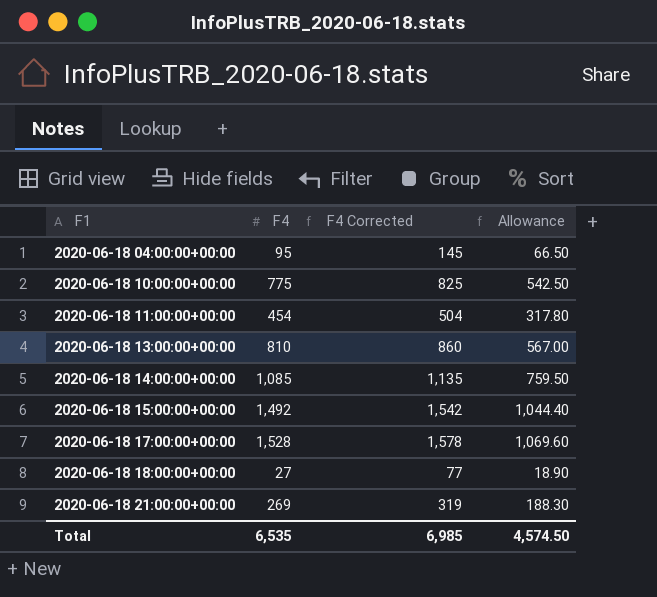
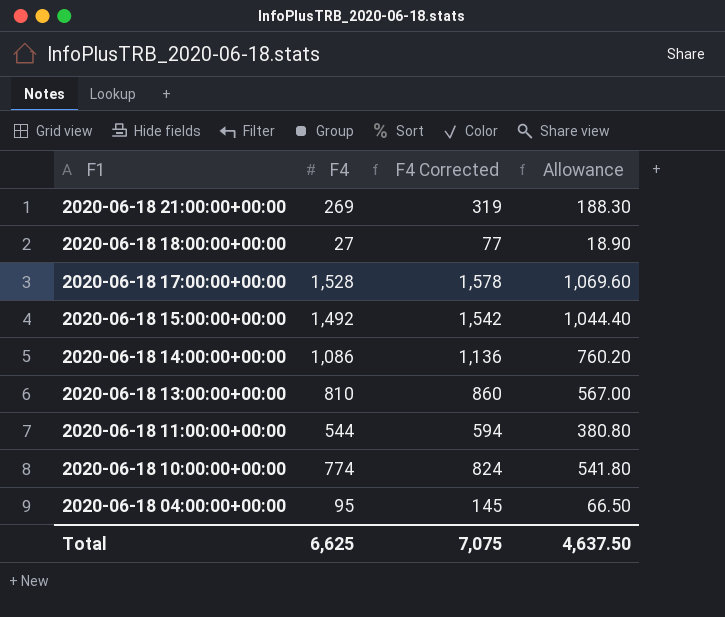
row order: F1 ascending -> F1 descending
2020-06-18 14:00:00+00:00 | F4: 1,085 -> 1,086
2020-06-18 14:00:00+00:00 | F4 Corrected: 1,135 -> 1,136
2020-06-18 14:00:00+00:00 | Allowance: 759.50 -> 760.20
2020-06-18 11:00:00+00:00 | F4: 454 -> 544
2020-06-18 11:00:00+00:00 | F4 Corrected: 504 -> 594
2020-06-18 11:00:00+00:00 | Allowance: 317.80 -> 380.80
2020-06-18 10:00:00+00:00 | F4: 775 -> 774
2020-06-18 10:00:00+00:00 | F4 Corrected: 825 -> 824
2020-06-18 10:00:00+00:00 | Allowance: 542.50 -> 541.80
Total | F4: 6,535 -> 6,625
Total | F4 Corrected: 6,985 -> 7,075
Total | Allowance: 4,574.50 -> 4,637.50

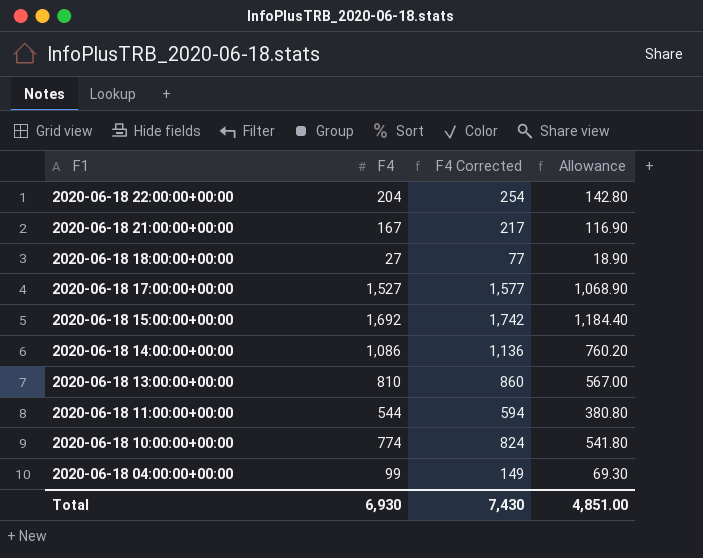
row 2020-06-18 22:00:00+00:00: none -> 204 | 254 | 142.80
2020-06-18 21:00:00+00:00 | F4: 269 -> 167
2020-06-18 21:00:00+00:00 | F4 Corrected: 319 -> 217
2020-06-18 21:00:00+00:00 | Allowance: 188.30 -> 116.90
2020-06-18 17:00:00+00:00 | F4: 1,528 -> 1,527
2020-06-18 17:00:00+00:00 | F4 Corrected: 1,578 -> 1,577
2020-06-18 17:00:00+00:00 | Allowance: 1,069.60 -> 1,068.90
2020-06-18 15:00:00+00:00 | F4: 1,492 -> 1,692
2020-06-18 15:00:00+00:00 | F4 Corrected: 1,542 -> 1,742
2020-06-18 15:00:00+00:00 | Allowance: 1,044.40 -> 1,184.40
2020-06-18 04:00:00+00:00 | F4: 95 -> 99
2020-06-18 04:00:00+00:00 | F4 Corrected: 145 -> 149
2020-06-18 04:00:00+00:00 | Allowance: 66.50 -> 69.30
Total | F4: 6,625 -> 6,930
Total | F4 Corrected: 7,075 -> 7,430
Total | Allowance: 4,637.50 -> 4,851.00

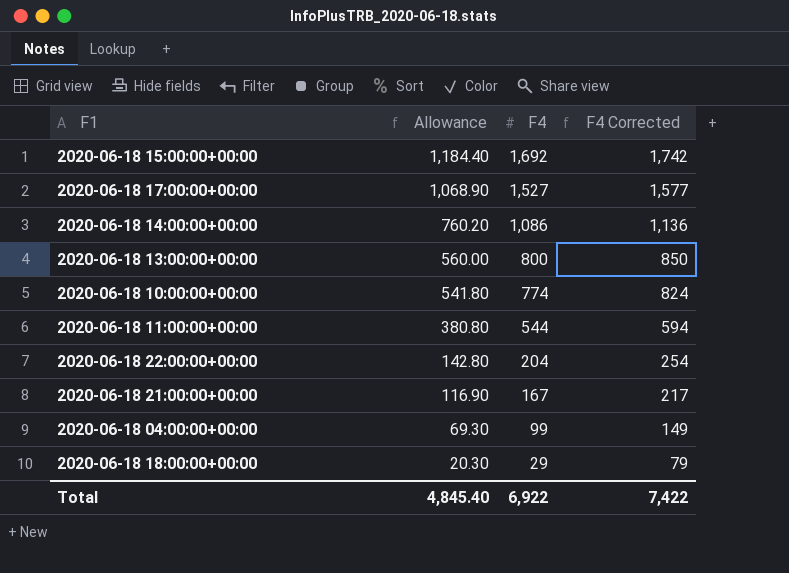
row order: F1 descending -> Allowance descending
column Allowance | position: 4 -> 2
2020-06-18 13:00:00+00:00 | Allowance: 567.00 -> 560.00
2020-06-18 13:00:00+00:00 | F4: 810 -> 800
2020-06-18 13:00:00+00:00 | F4 Corrected: 860 -> 850
2020-06-18 18:00:00+00:00 | Allowance: 18.90 -> 20.30
2020-06-18 18:00:00+00:00 | F4: 27 -> 29
2020-06-18 18:00:00+00:00 | F4 Corrected: 77 -> 79
Total | Allowance: 4,851.00 -> 4,845.40
Total | F4: 6,930 -> 6,922
Total | F4 Corrected: 7,430 -> 7,422

